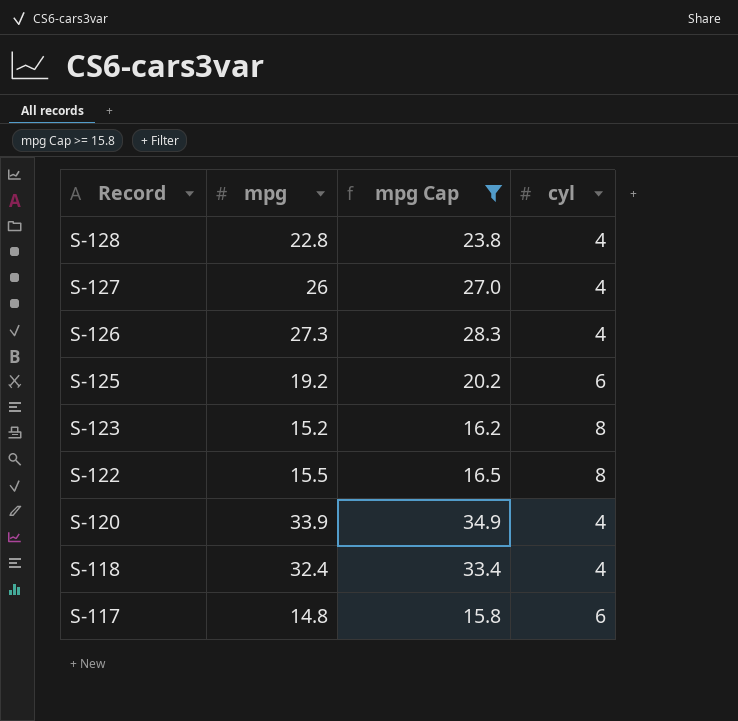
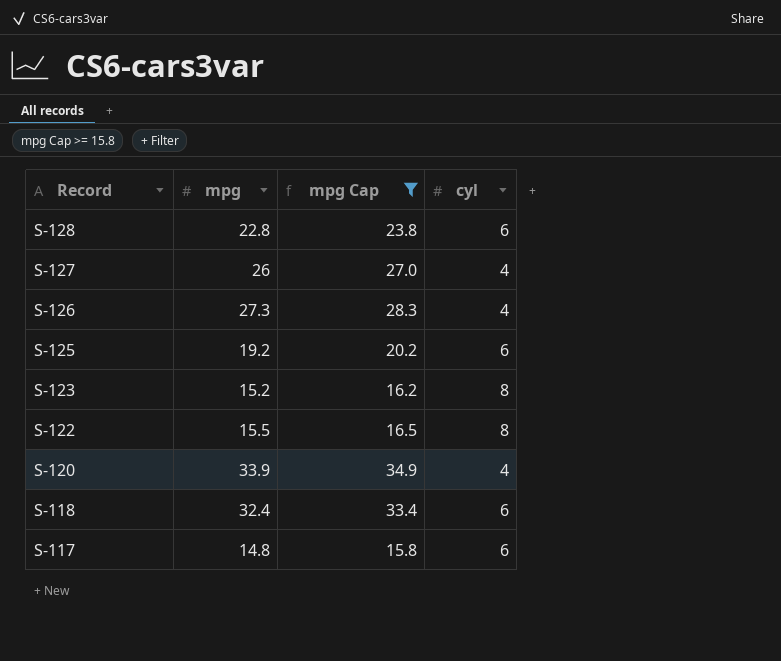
S-128 | cyl: 4 -> 6
S-118 | cyl: 4 -> 6

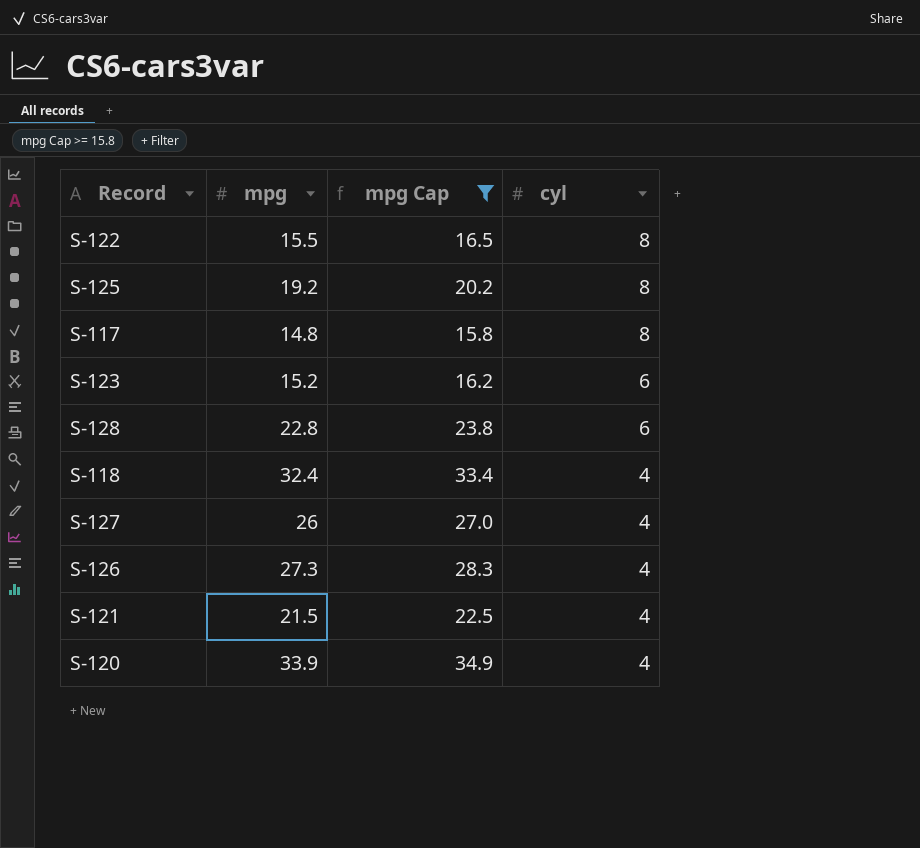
row order: Record descending -> cyl descending
S-125 | cyl: 6 -> 8
S-117 | cyl: 6 -> 8
S-123 | cyl: 8 -> 6
S-118 | cyl: 6 -> 4
row S-121: none -> 21.5 | 22.5 | 4

